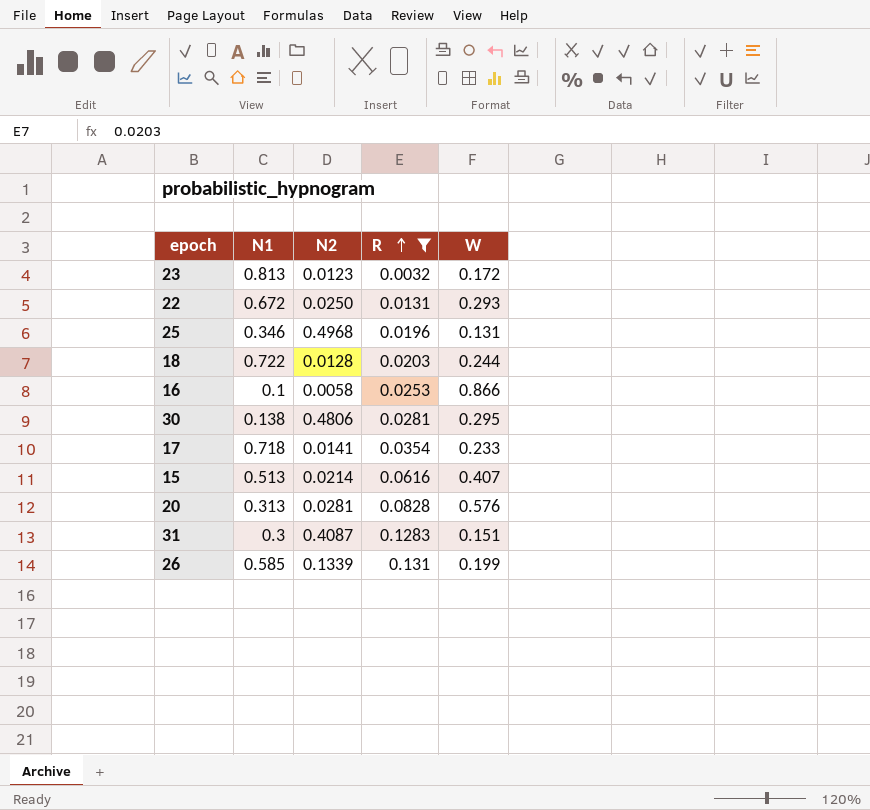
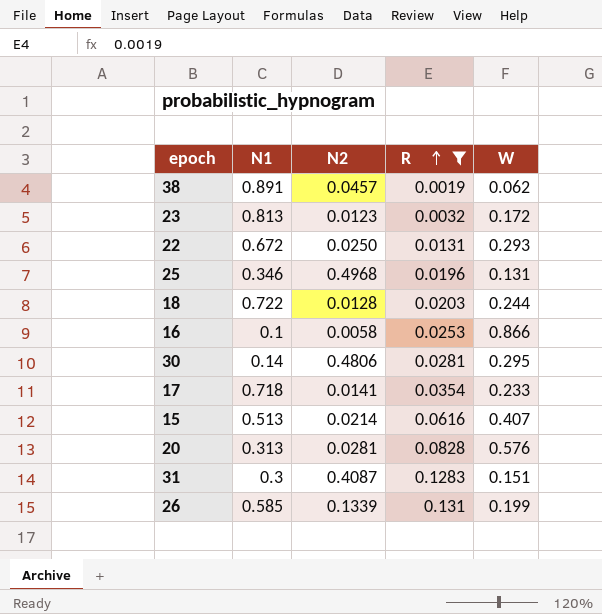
row 38: none -> 0.891 | 0.0457 | 0.0019 | 0.062
30 | N1: 0.138 -> 0.14

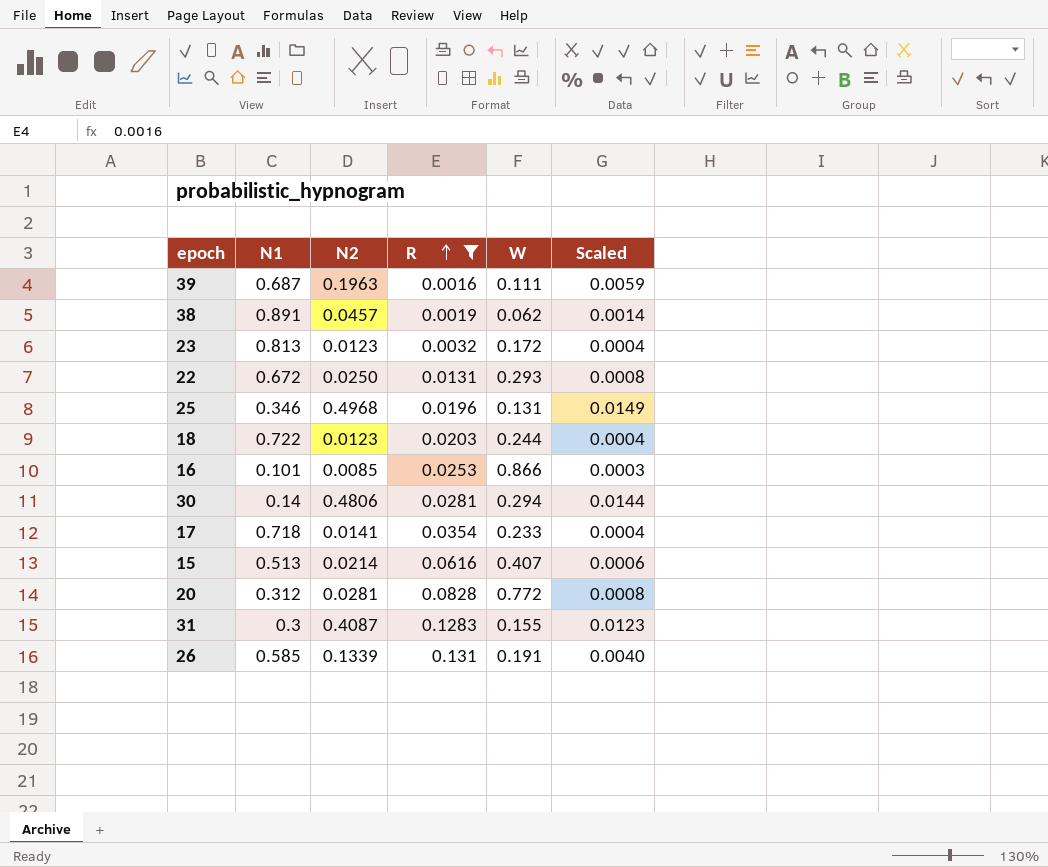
column Scaled | formula: none -> [N2] * 0.03
row 39: none -> 0.687 | 0.1963 | 0.0016 | 0.111 | 0.0059
18 | N2: 0.0128 -> 0.0123
16 | N1: 0.1 -> 0.101
16 | N2: 0.0058 -> 0.0085
30 | W: 0.295 -> 0.294
20 | N1: 0.313 -> 0.312
20 | W: 0.576 -> 0.772
31 | W: 0.151 -> 0.155
26 | W: 0.199 -> 0.191

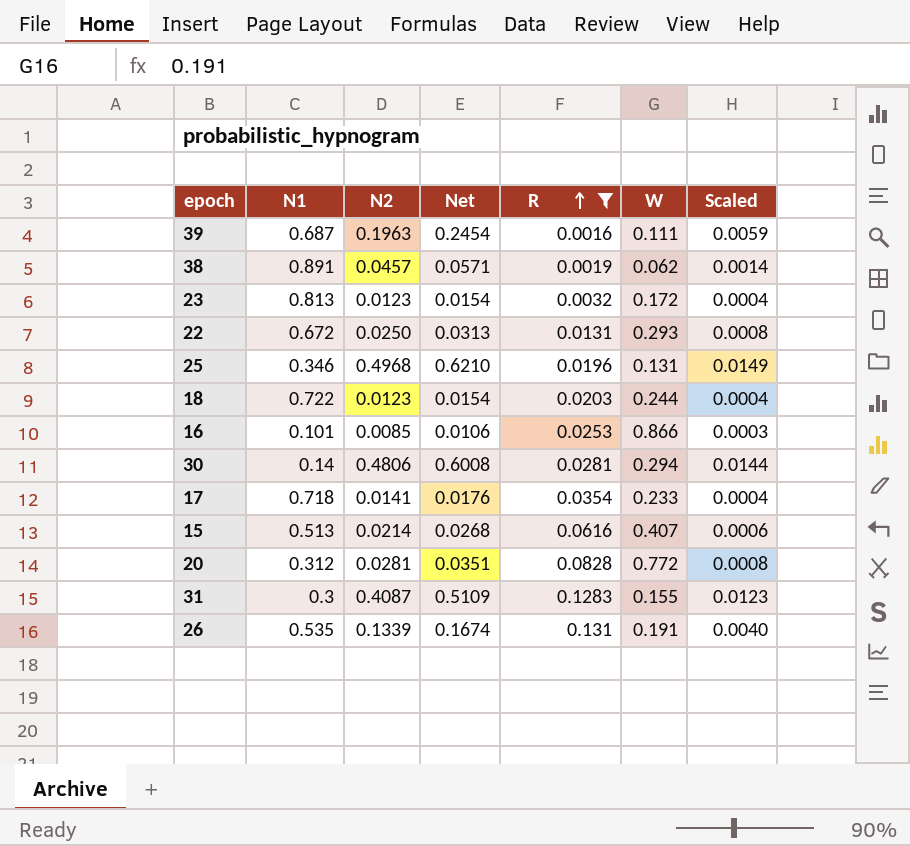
column Net | formula: none -> [N2] * 1.25
26 | N1: 0.585 -> 0.535

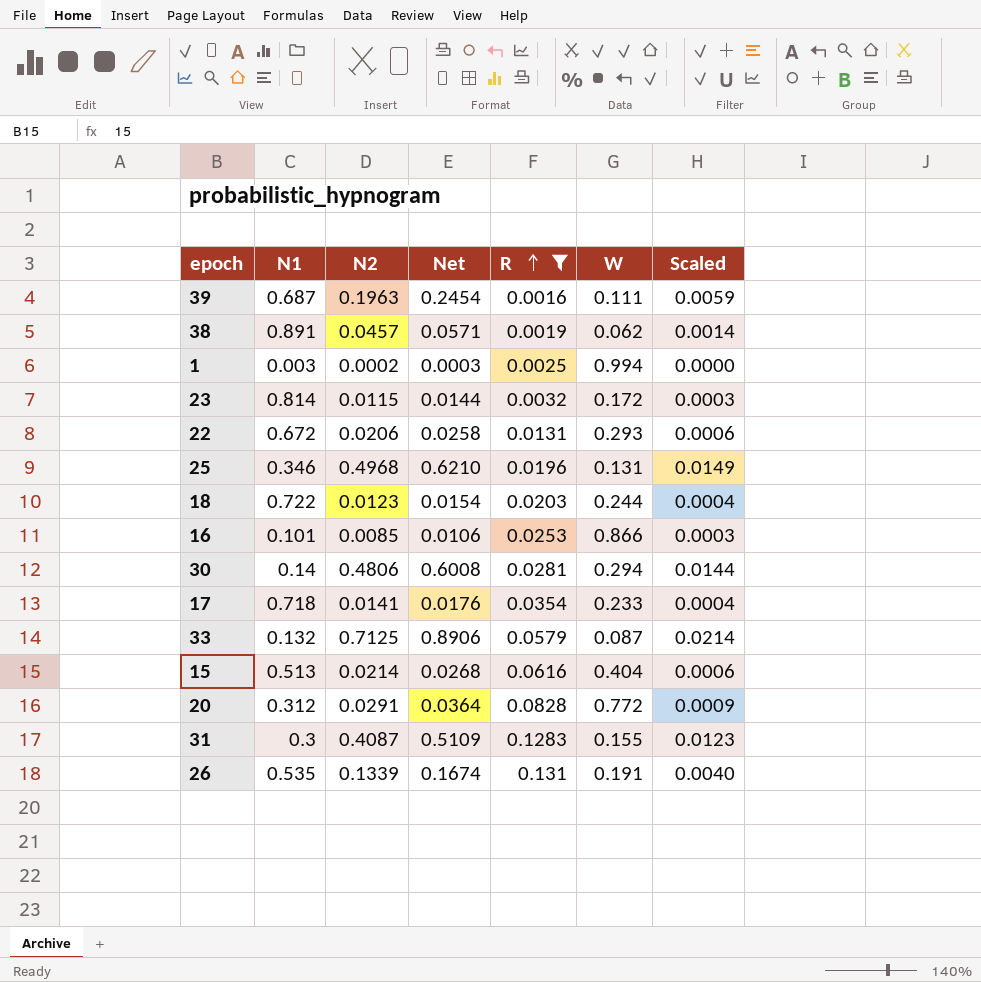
row 1: none -> 0.003 | 0.0002 | 0.0003 | 0.0025 | 0.994 | 0.0000
23 | N1: 0.813 -> 0.814
23 | N2: 0.0123 -> 0.0115
23 | Net: 0.0154 -> 0.0144
23 | Scaled: 0.0004 -> 0.0003
22 | N2: 0.0250 -> 0.0206
22 | Net: 0.0313 -> 0.0258
22 | Scaled: 0.0008 -> 0.0006
row 33: none -> 0.132 | 0.7125 | 0.8906 | 0.0579 | 0.087 | 0.0214
15 | W: 0.407 -> 0.404
20 | N2: 0.0281 -> 0.0291
20 | Net: 0.0351 -> 0.0364
20 | Scaled: 0.0008 -> 0.0009

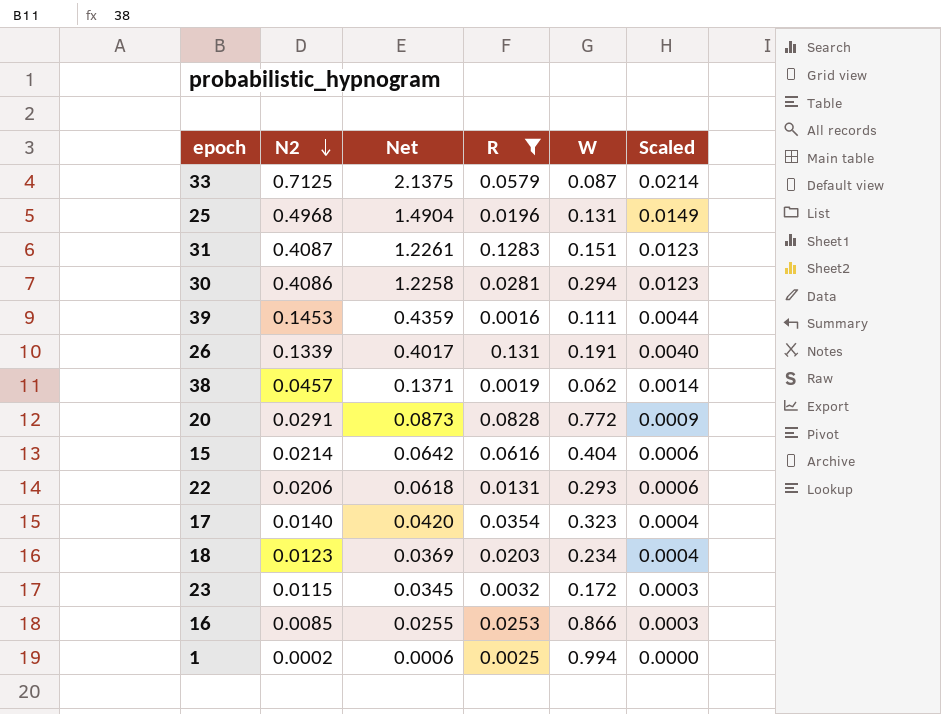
row order: R ascending -> N2 descending
column N1 | position: 2 -> none
column Net | formula: [N2] * 1.25 -> [N2] * 3
31 | W: 0.155 -> 0.151
30 | N2: 0.4806 -> 0.4086
30 | Scaled: 0.0144 -> 0.0123
39 | N2: 0.1963 -> 0.1453
39 | Scaled: 0.0059 -> 0.0044
17 | N2: 0.0141 -> 0.0140
17 | W: 0.233 -> 0.323
18 | W: 0.244 -> 0.234

